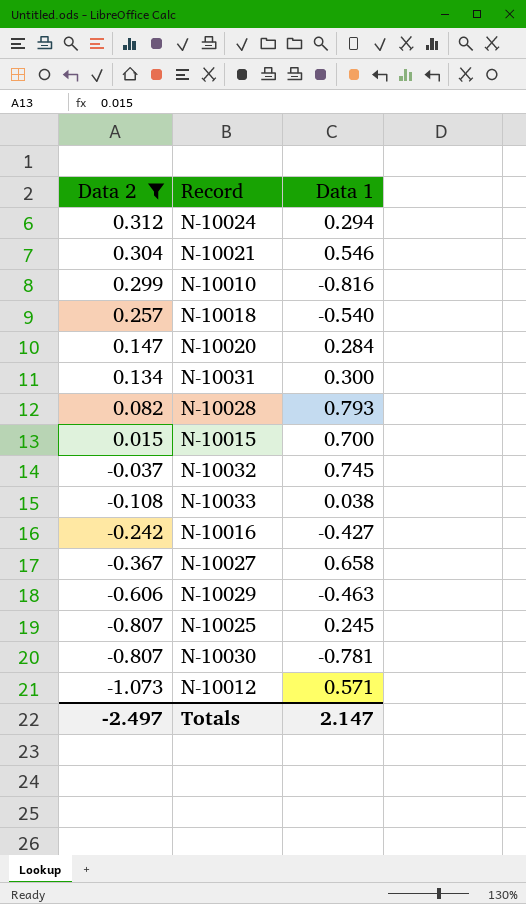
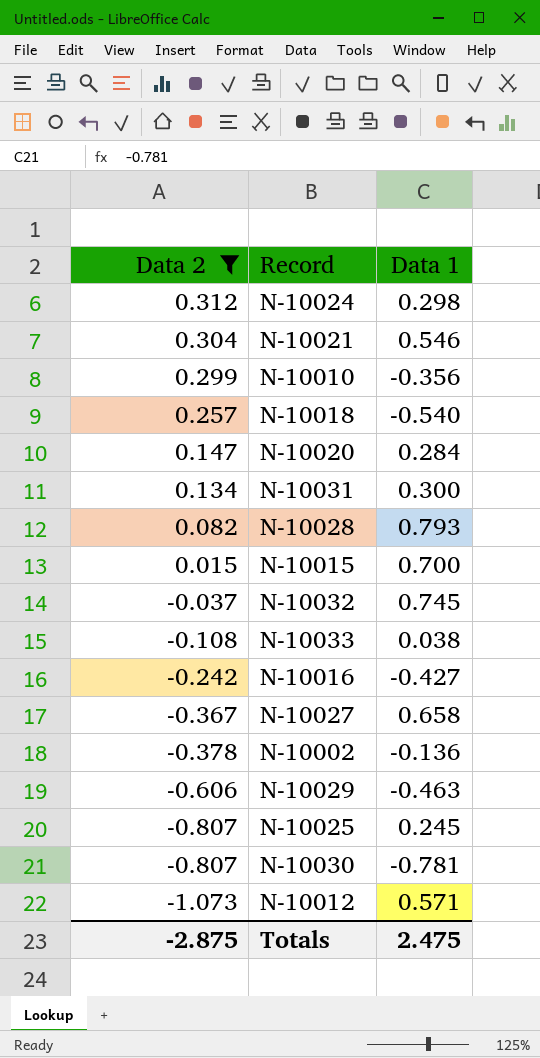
N-10024 | Data 1: 0.294 -> 0.298
N-10010 | Data 1: -0.816 -> -0.356
row N-10002: none -> -0.378 | -0.136
Totals | Data 2: -2.497 -> -2.875
Totals | Data 1: 2.147 -> 2.475

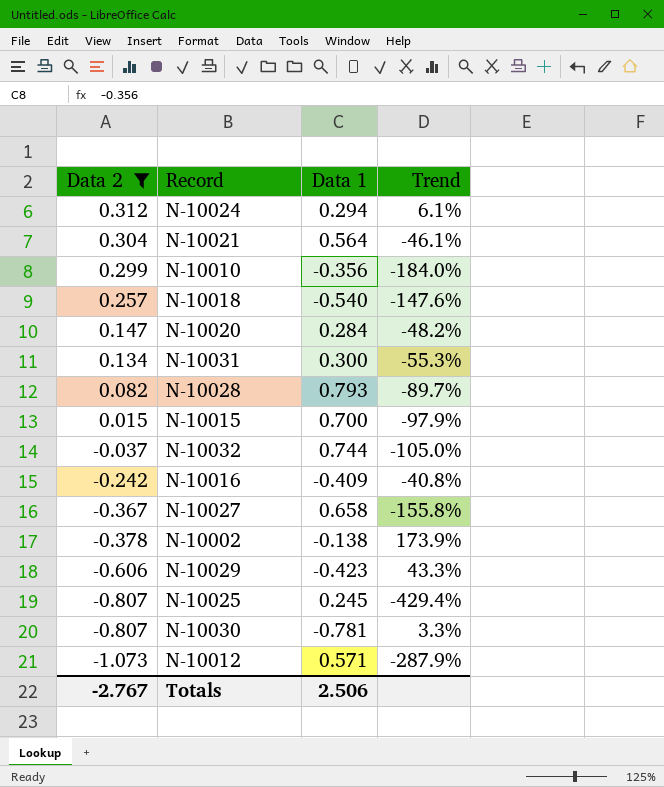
column Trend | formula: none -> ([Data 2] - [Data 1]) / [Data 1]
row N-10033: -0.108 | 0.038 -> none
N-10024 | Data 1: 0.298 -> 0.294
N-10021 | Data 1: 0.546 -> 0.564
N-10032 | Data 1: 0.745 -> 0.744
N-10016 | Data 1: -0.427 -> -0.409
N-10002 | Data 1: -0.136 -> -0.138
N-10029 | Data 1: -0.463 -> -0.423
Totals | Data 2: -2.875 -> -2.767
Totals | Data 1: 2.475 -> 2.506

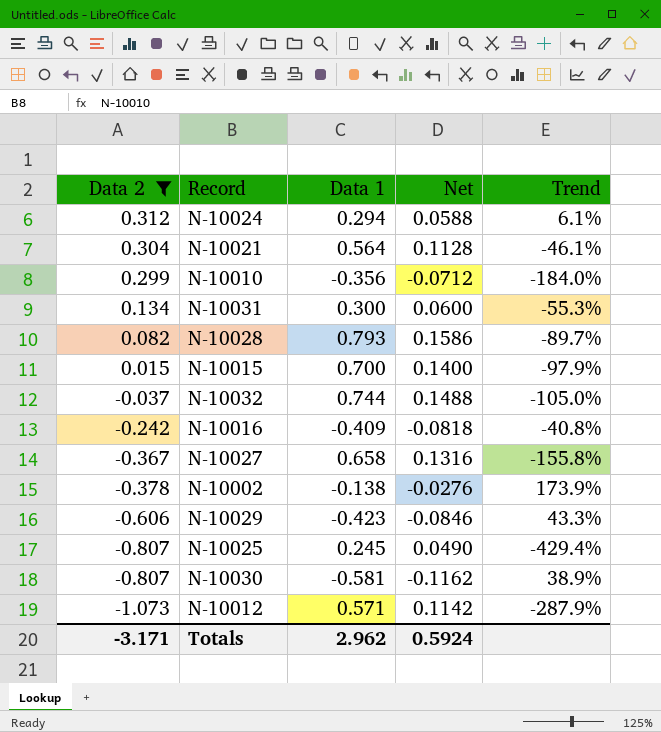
column Net | formula: none -> [Data 1] * 0.2
row N-10018: 0.257 | -0.540 | -147.6% -> none
row N-10020: 0.147 | 0.284 | -48.2% -> none
N-10030 | Data 1: -0.781 -> -0.581
N-10030 | Trend: 3.3% -> 38.9%
Totals | Data 2: -2.767 -> -3.171
Totals | Data 1: 2.506 -> 2.962

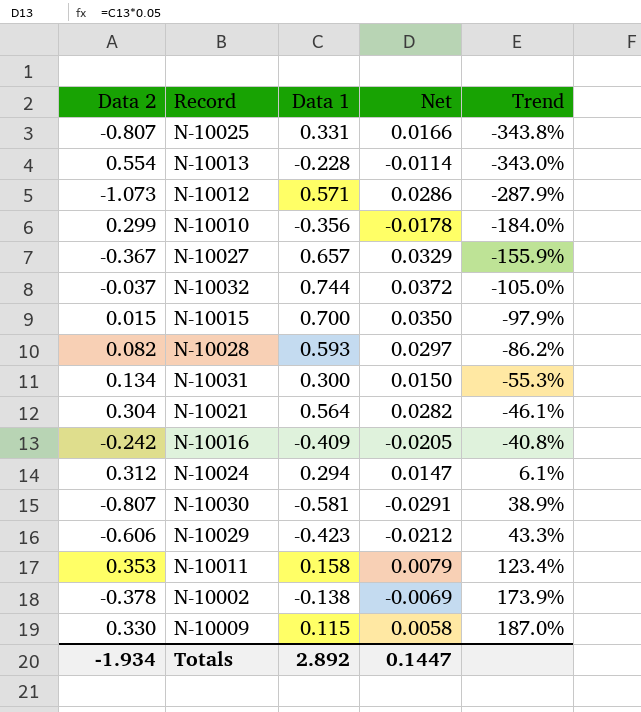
filter: Data 2 <= 0.312 -> none
row order: Data 2 descending -> Trend ascending
column Net | formula: [Data 1] * 0.2 -> [Data 1] * 0.05
N-10025 | Data 1: 0.245 -> 0.331
N-10025 | Trend: -429.4% -> -343.8%
N-10027 | Data 1: 0.658 -> 0.657
N-10027 | Trend: -155.8% -> -155.9%
N-10028 | Data 1: 0.793 -> 0.593
N-10028 | Trend: -89.7% -> -86.2%
Totals | Data 2: -3.171 -> -1.934
Totals | Data 1: 2.962 -> 2.892
Totals | Net: 0.5924 -> 0.1447

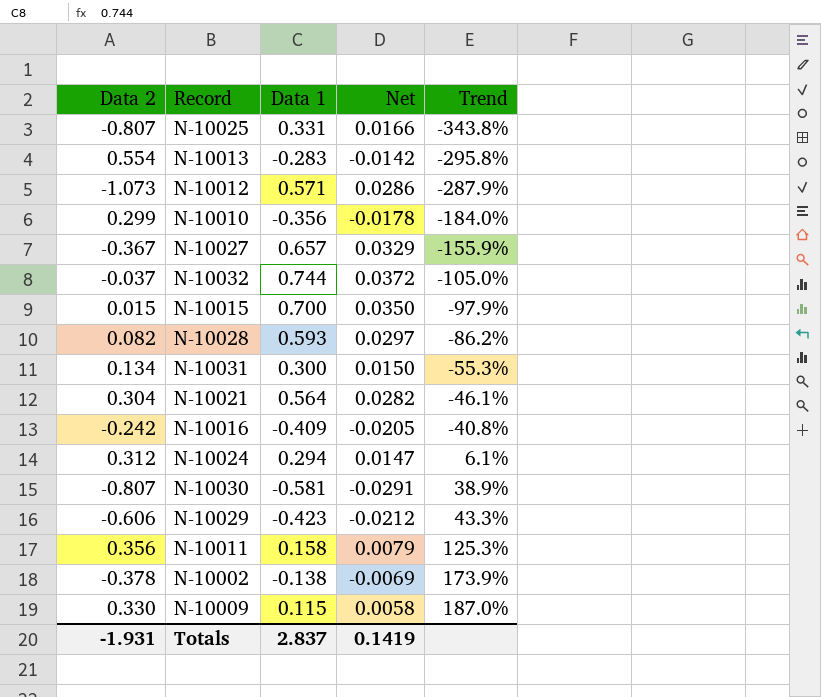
N-10013 | Data 1: -0.228 -> -0.283
N-10013 | Net: -0.0114 -> -0.0142
N-10013 | Trend: -343.0% -> -295.8%
N-10011 | Data 2: 0.353 -> 0.356
N-10011 | Trend: 123.4% -> 125.3%
Totals | Data 2: -1.934 -> -1.931
Totals | Data 1: 2.892 -> 2.837
Totals | Net: 0.1447 -> 0.1419

